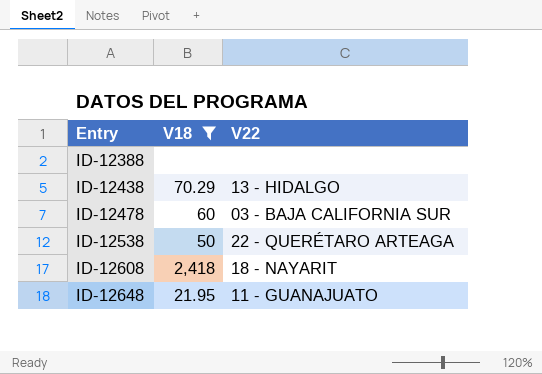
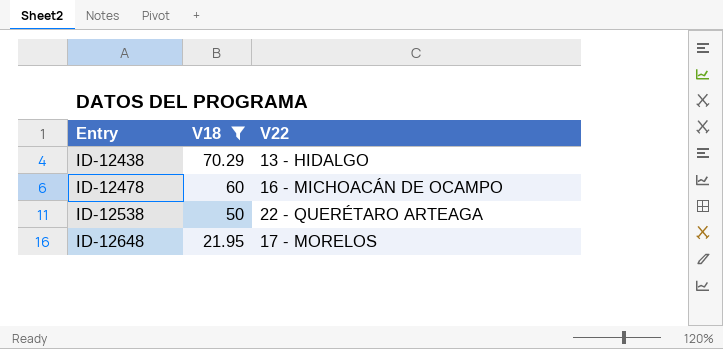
row ID-12388: none | none -> none
row ID-12608: 2,418 | 18 - NAYARIT -> none
ID-12478 | V22: 03 - BAJA CALIFORNIA SUR -> 16 - MICHOACÁN DE OCAMPO
ID-12648 | V22: 11 - GUANAJUATO -> 17 - MORELOS

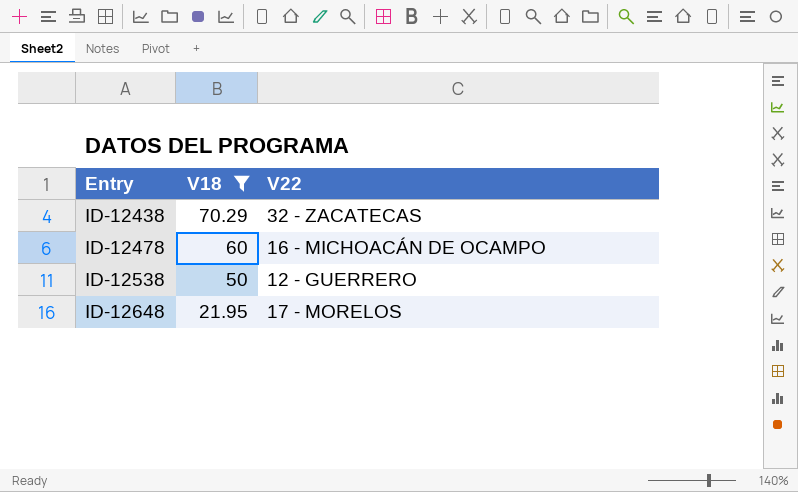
ID-12438 | V22: 13 - HIDALGO -> 32 - ZACATECAS
ID-12538 | V22: 22 - QUERÉTARO ARTEAGA -> 12 - GUERRERO

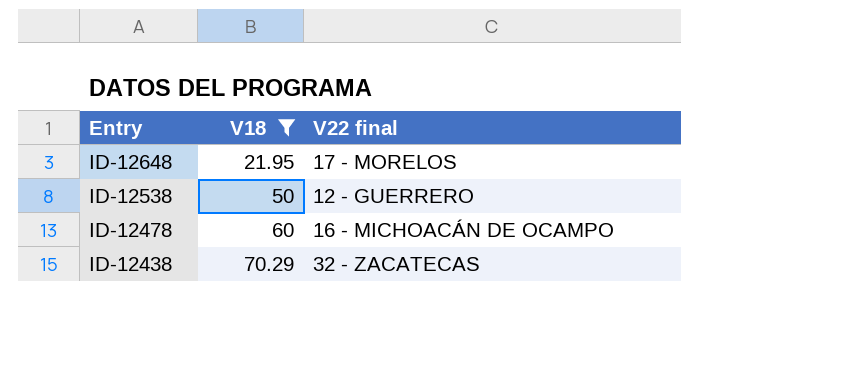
row order: Entry ascending -> Entry descending
column name: V22 -> V22 final

